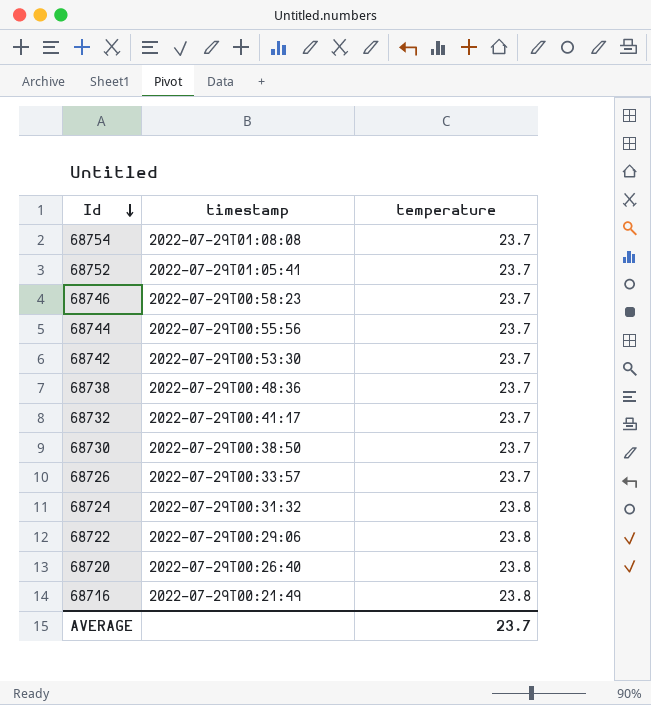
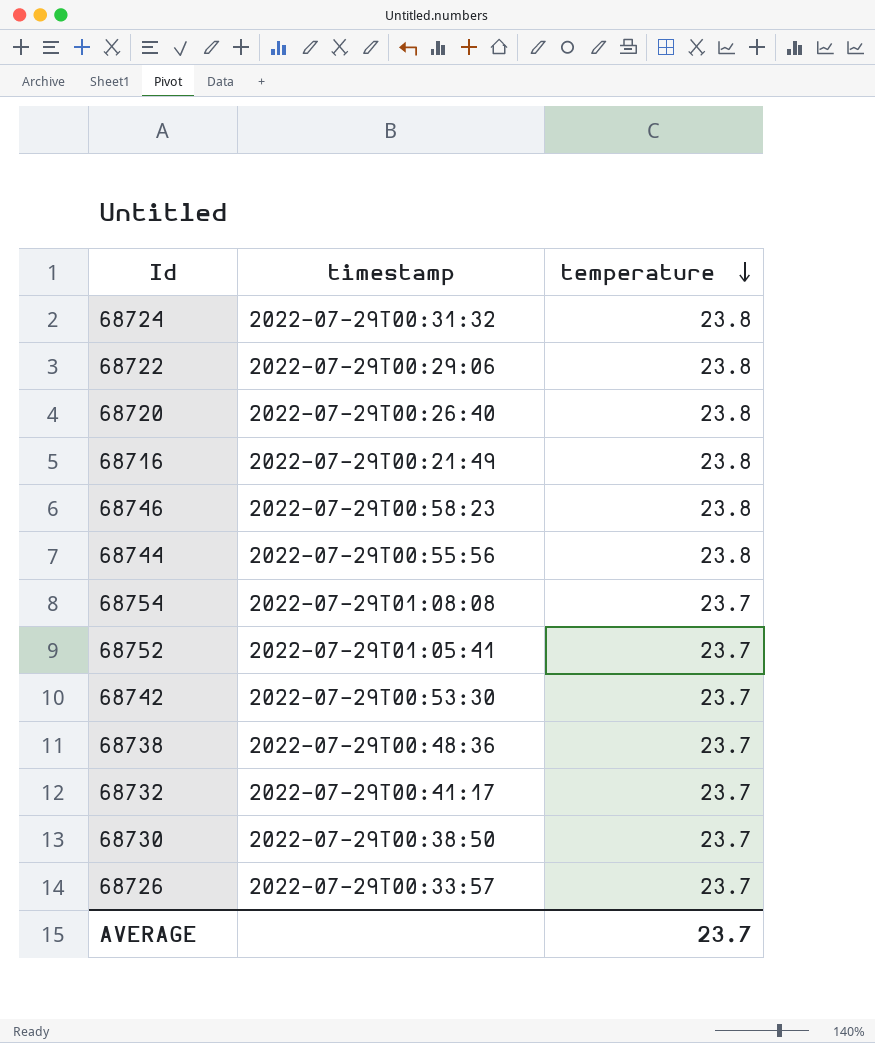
row order: Id descending -> temperature descending
68746 | temperature: 23.7 -> 23.8
68744 | temperature: 23.7 -> 23.8

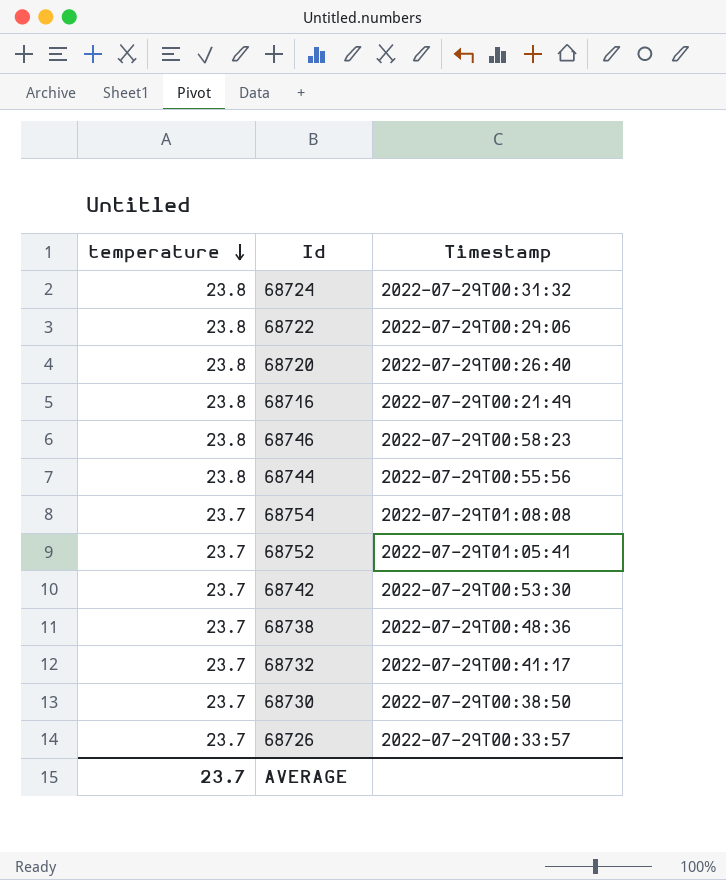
column temperature | position: 3 -> 1
column name: timestamp -> Timestamp

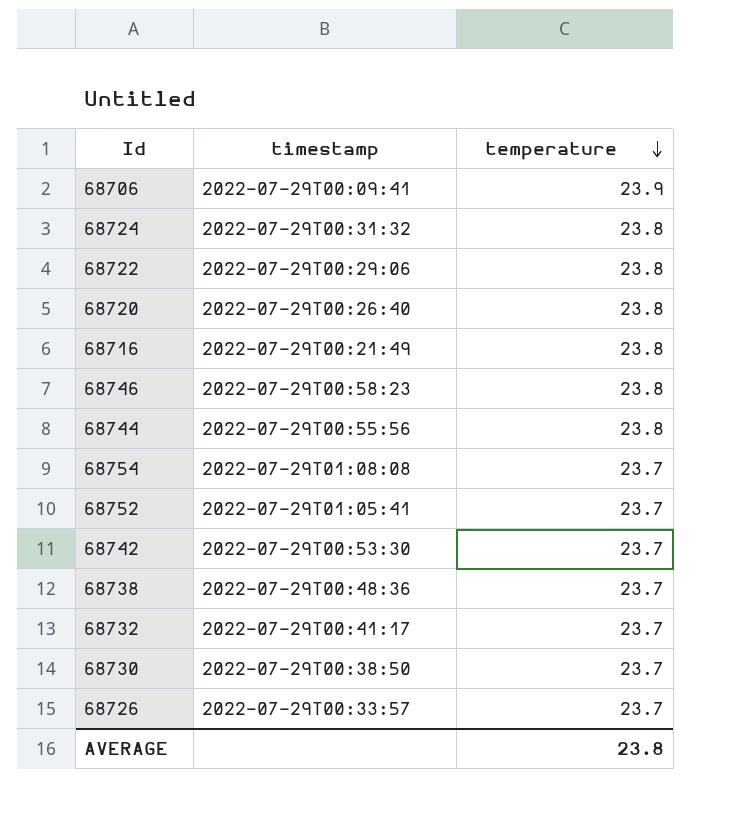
column name: Timestamp -> timestamp
column temperature | position: 1 -> 3
row 68706: none -> 2022-07-29T00:09:41 | 23.9
AVERAGE | temperature: 23.7 -> 23.8

